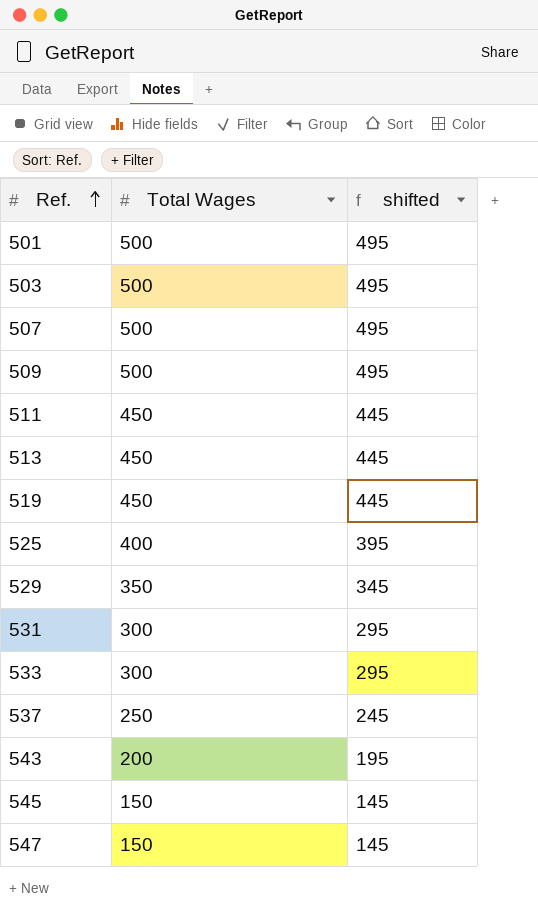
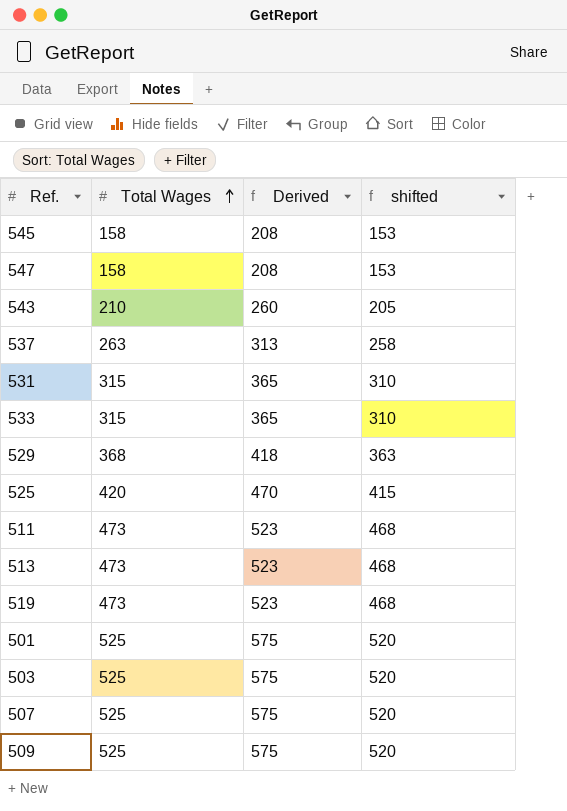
row order: Ref. ascending -> Total Wages ascending
column Derived | formula: none -> [Total Wages] + 50
545 | Total Wages: 150 -> 158
545 | shifted: 145 -> 153
547 | Total Wages: 150 -> 158
547 | shifted: 145 -> 153
543 | Total Wages: 200 -> 210
543 | shifted: 195 -> 205
537 | Total Wages: 250 -> 263
537 | shifted: 245 -> 258
531 | Total Wages: 300 -> 315
531 | shifted: 295 -> 310
533 | Total Wages: 300 -> 315
533 | shifted: 295 -> 310
529 | Total Wages: 350 -> 368
529 | shifted: 345 -> 363
525 | Total Wages: 400 -> 420
525 | shifted: 395 -> 415
511 | Total Wages: 450 -> 473
511 | shifted: 445 -> 468
513 | Total Wages: 450 -> 473
513 | shifted: 445 -> 468
519 | Total Wages: 450 -> 473
519 | shifted: 445 -> 468
501 | Total Wages: 500 -> 525
501 | shifted: 495 -> 520
503 | Total Wages: 500 -> 525
503 | shifted: 495 -> 520
507 | Total Wages: 500 -> 525
507 | shifted: 495 -> 520
509 | Total Wages: 500 -> 525
509 | shifted: 495 -> 520

